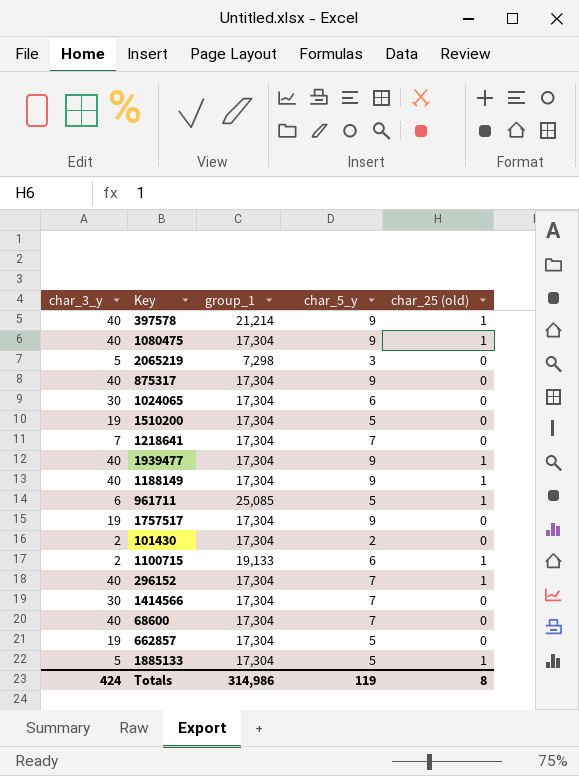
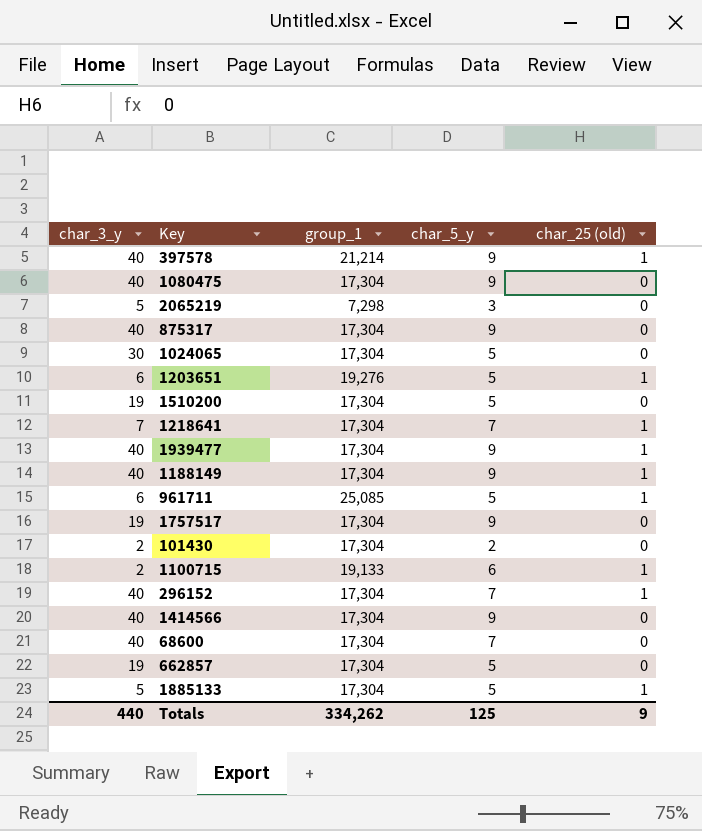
1080475 | char_25 (old): 1 -> 0
1024065 | char_5_y: 6 -> 5
row 1203651: none -> 6 | 19,276 | 5 | 1
1218641 | char_25 (old): 0 -> 1
1414566 | char_3_y: 30 -> 40
1414566 | char_5_y: 7 -> 9
Totals | char_3_y: 424 -> 440
Totals | group_1: 314,986 -> 334,262
Totals | char_5_y: 119 -> 125
Totals | char_25 (old): 8 -> 9

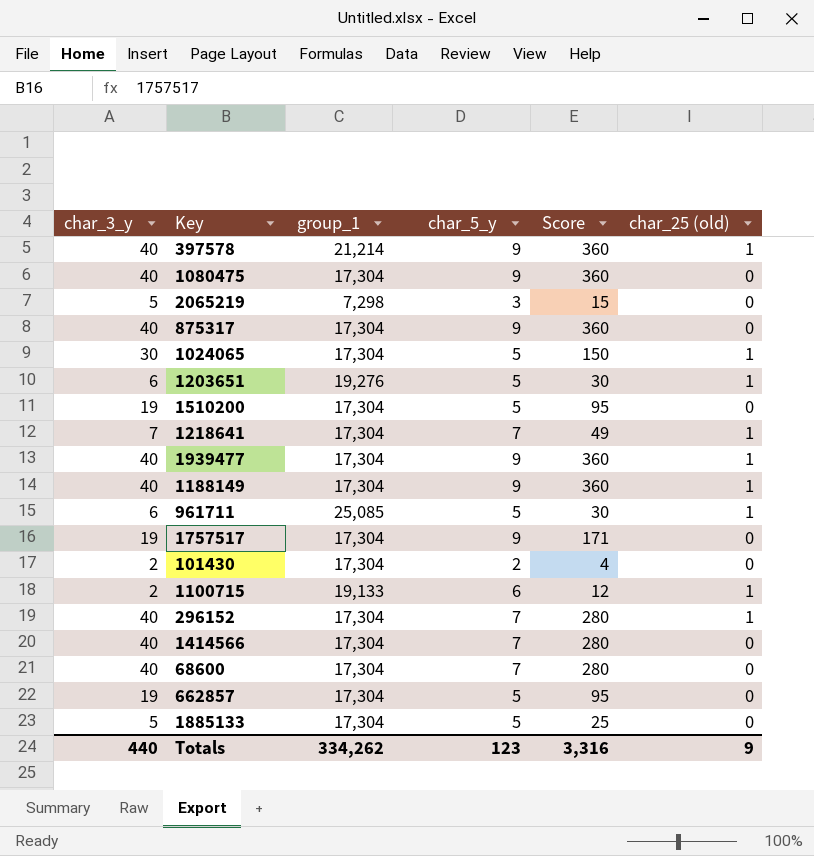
column Score | formula: none -> [char_3_y] * [char_5_y]
1024065 | char_25 (old): 0 -> 1
1414566 | char_5_y: 9 -> 7
1885133 | char_25 (old): 1 -> 0
Totals | char_5_y: 125 -> 123

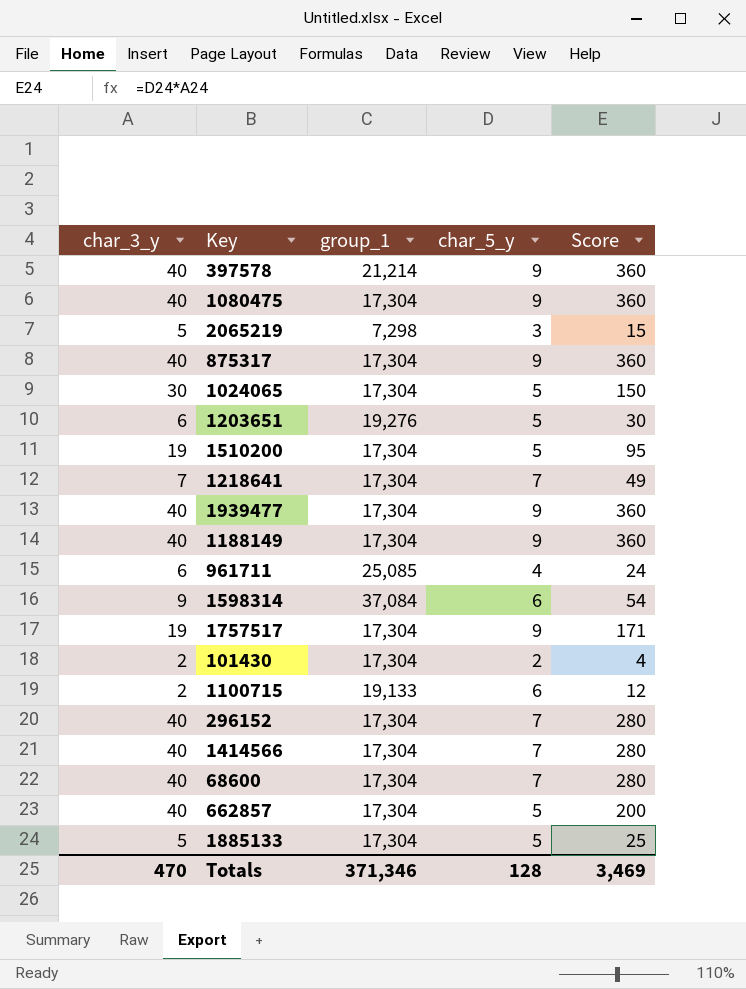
column char_25 (old) | position: 6 -> none
961711 | char_5_y: 5 -> 4
961711 | Score: 30 -> 24
row 1598314: none -> 9 | 37,084 | 6 | 54
662857 | char_3_y: 19 -> 40
662857 | Score: 95 -> 200
Totals | char_3_y: 440 -> 470
Totals | group_1: 334,262 -> 371,346
Totals | char_5_y: 123 -> 128
Totals | Score: 3,316 -> 3,469

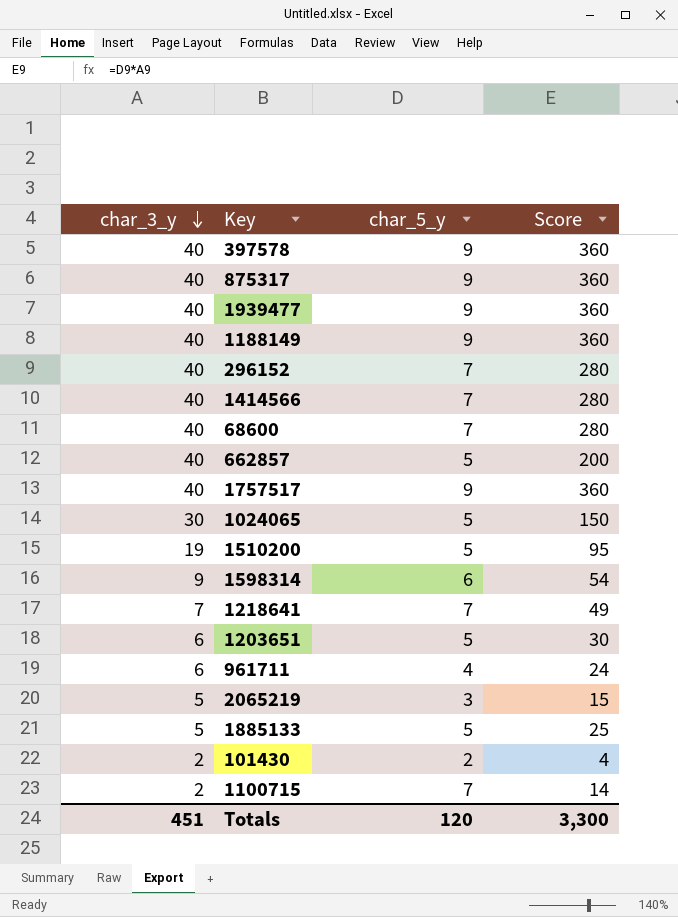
row order: none -> char_3_y descending
column group_1 | position: 3 -> none
row 1080475: 40 | 17,304 | 9 | 360 -> none
1757517 | char_3_y: 19 -> 40
1757517 | Score: 171 -> 360
1100715 | char_5_y: 6 -> 7
1100715 | Score: 12 -> 14
Totals | char_3_y: 470 -> 451
Totals | char_5_y: 128 -> 120
Totals | Score: 3,469 -> 3,300

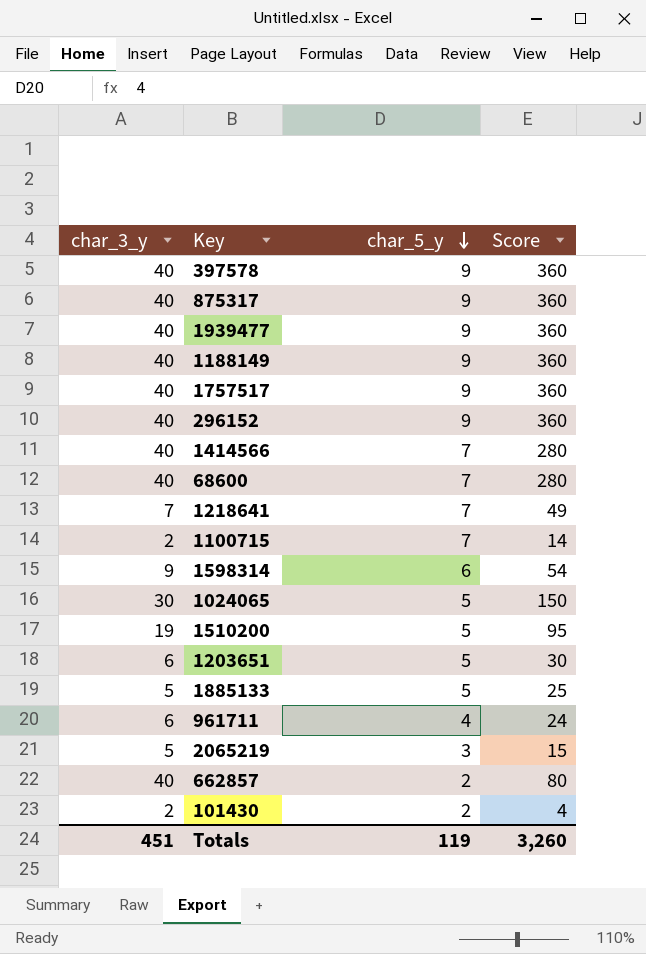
row order: char_3_y descending -> char_5_y descending
296152 | char_5_y: 7 -> 9
296152 | Score: 280 -> 360
662857 | char_5_y: 5 -> 2
662857 | Score: 200 -> 80
Totals | char_5_y: 120 -> 119
Totals | Score: 3,300 -> 3,260

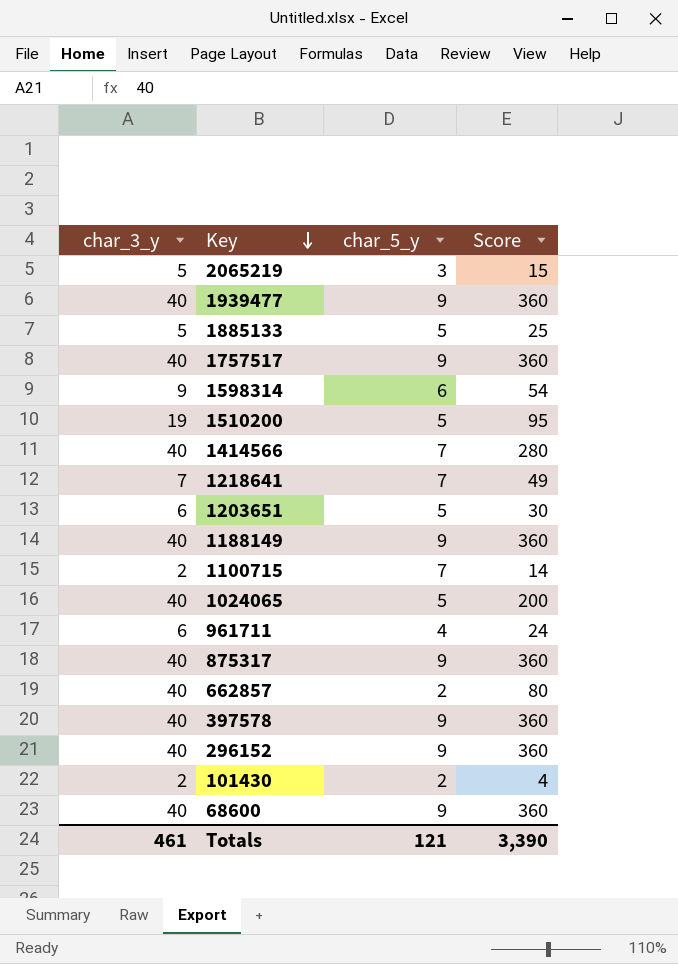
row order: char_5_y descending -> Key descending
1024065 | char_3_y: 30 -> 40
1024065 | Score: 150 -> 200
68600 | char_5_y: 7 -> 9
68600 | Score: 280 -> 360
Totals | char_3_y: 451 -> 461
Totals | char_5_y: 119 -> 121
Totals | Score: 3,260 -> 3,390

